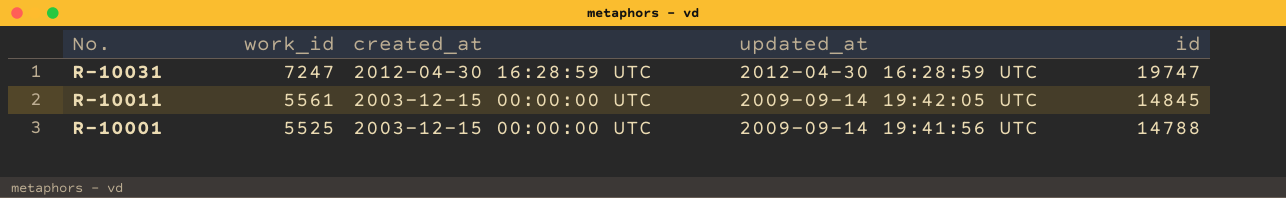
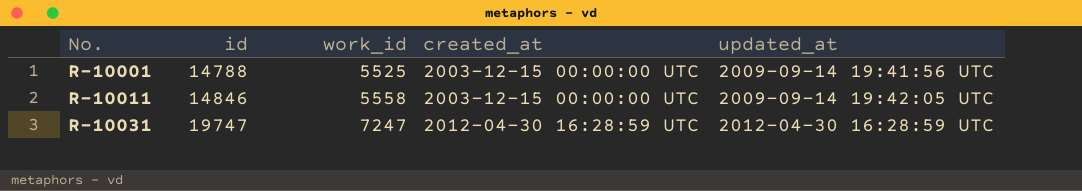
row order: No. descending -> No. ascending
column id | position: 5 -> 2
R-10011 | id: 14845 -> 14846
R-10011 | work_id: 5561 -> 5558

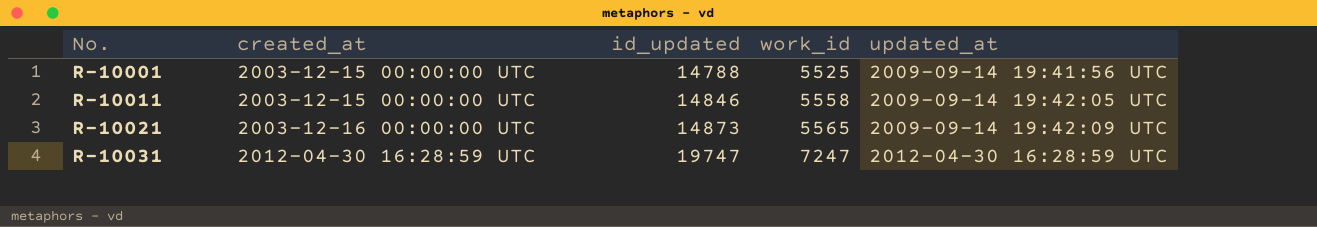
column created_at | position: 4 -> 2
column name: id -> id_updated
row R-10021: none -> 2003-12-16 00:00:00 UTC | 14873 | 5565 | 2009-09-14 19:42:09 UTC

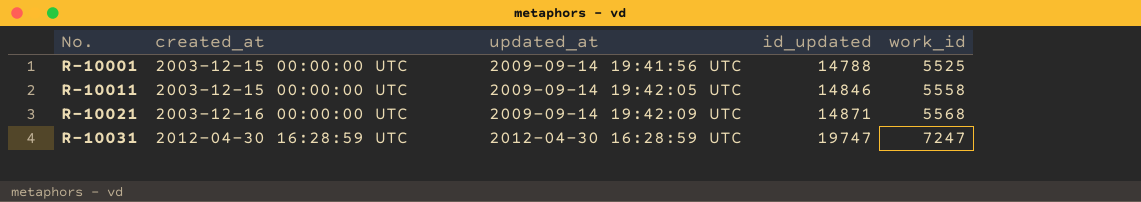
column updated_at | position: 5 -> 3
R-10021 | id_updated: 14873 -> 14871
R-10021 | work_id: 5565 -> 5568

